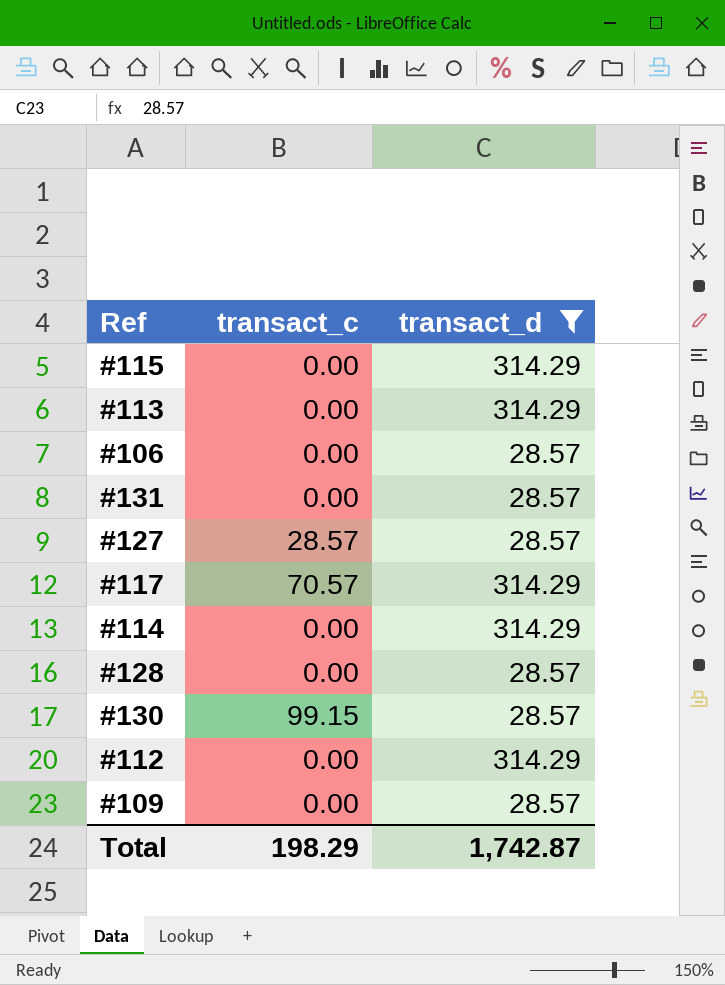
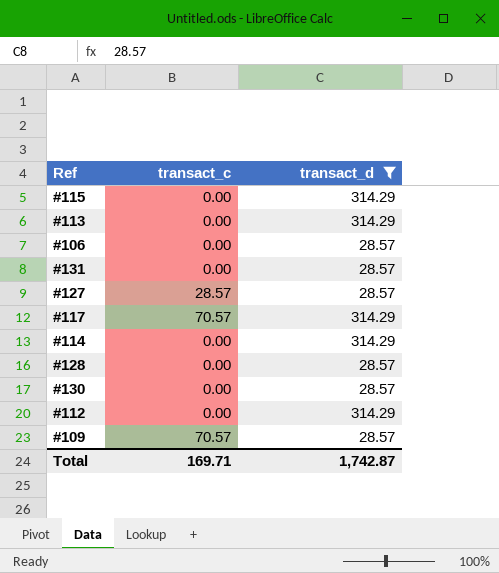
#130 | transact_c: 99.15 -> 0.00
#109 | transact_c: 0.00 -> 70.57
Total | transact_c: 198.29 -> 169.71

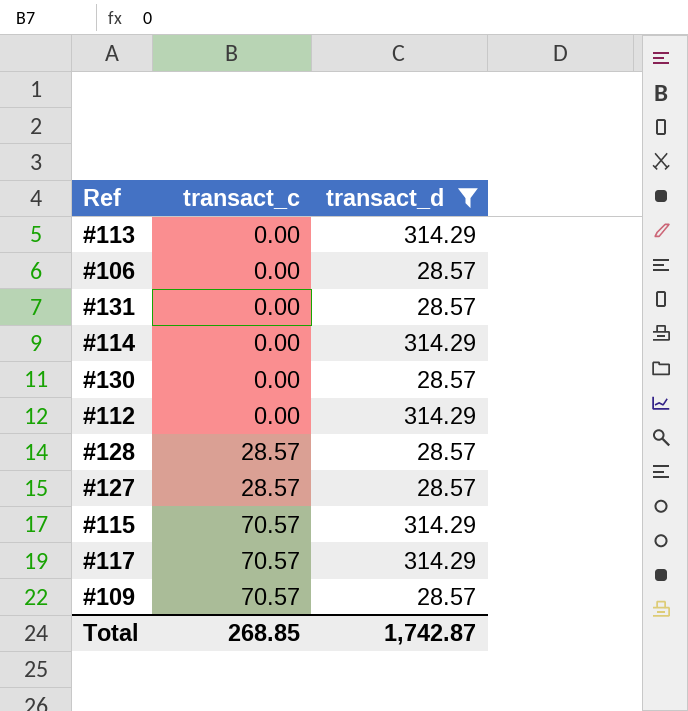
row order: none -> transact_c ascending
#128 | transact_c: 0.00 -> 28.57
#115 | transact_c: 0.00 -> 70.57
Total | transact_c: 169.71 -> 268.85

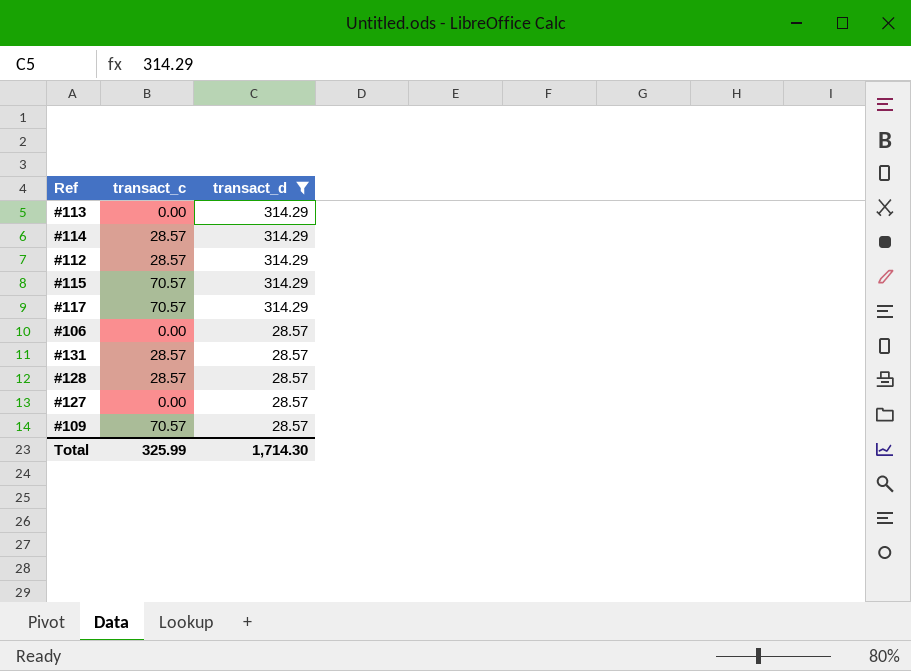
row order: transact_c ascending -> transact_d descending
row #130: 0.00 | 28.57 -> none
#114 | transact_c: 0.00 -> 28.57
#112 | transact_c: 0.00 -> 28.57
#131 | transact_c: 0.00 -> 28.57
#127 | transact_c: 28.57 -> 0.00
Total | transact_c: 268.85 -> 325.99
Total | transact_d: 1,742.87 -> 1,714.30

